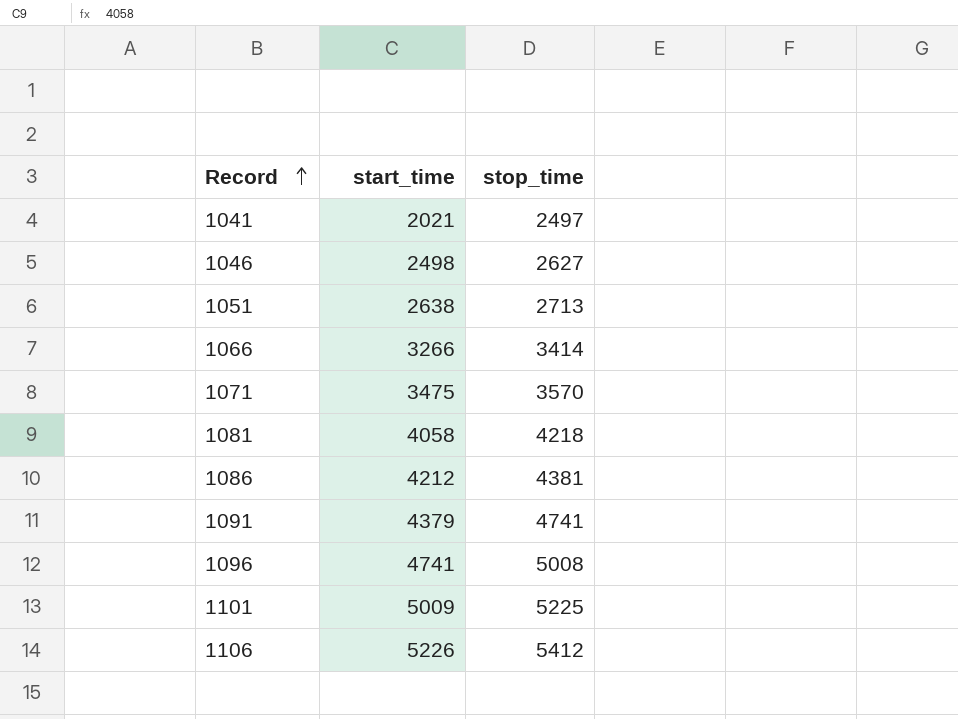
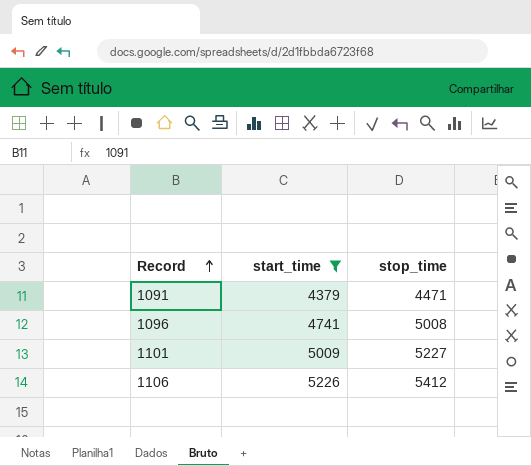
filter: none -> start_time >= 4379
1091 | stop_time: 4741 -> 4471
1101 | stop_time: 5225 -> 5227

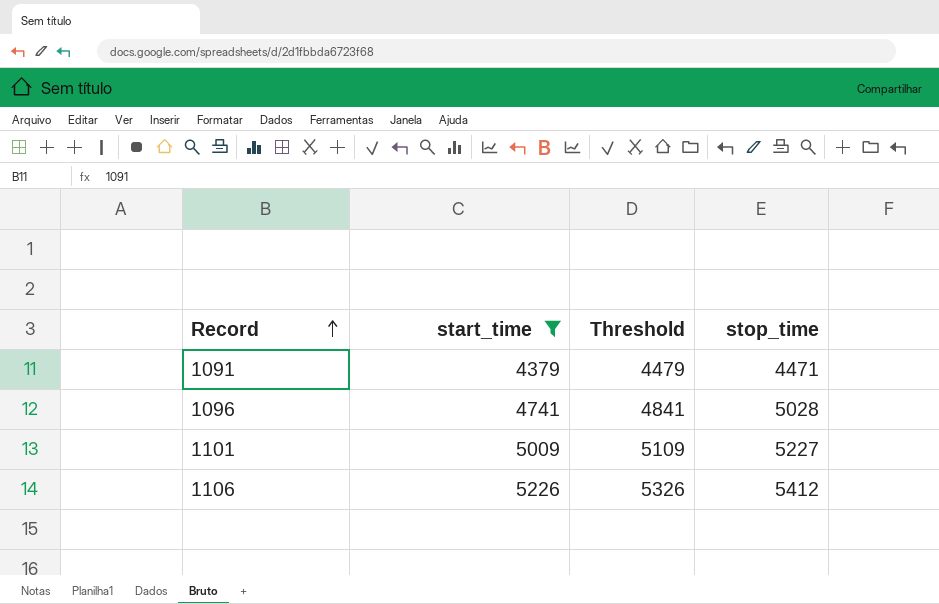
column Threshold | formula: none -> [start_time] + 100
1096 | stop_time: 5008 -> 5028

